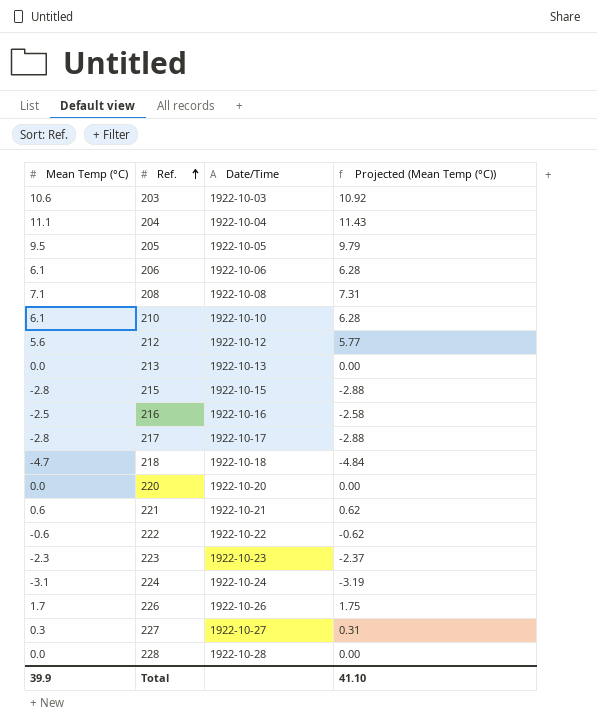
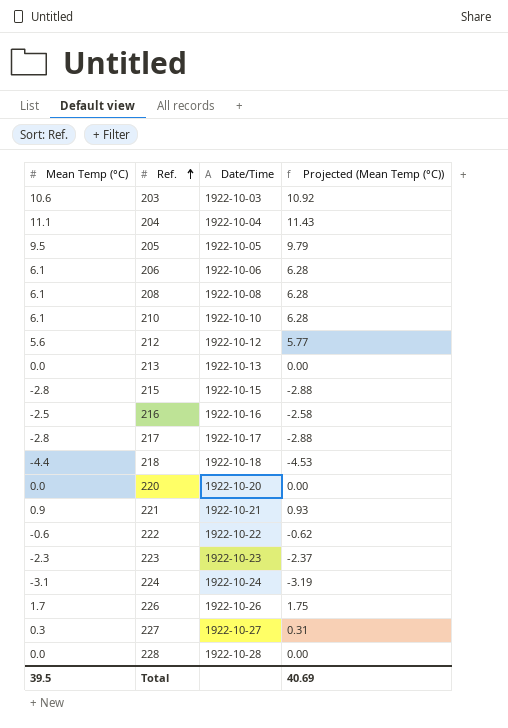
208 | Mean Temp (°C): 7.1 -> 6.1
208 | Projected (Mean Temp (°C)): 7.31 -> 6.28
218 | Mean Temp (°C): -4.7 -> -4.4
218 | Projected (Mean Temp (°C)): -4.84 -> -4.53
221 | Mean Temp (°C): 0.6 -> 0.9
221 | Projected (Mean Temp (°C)): 0.62 -> 0.93
Total | Mean Temp (°C): 39.9 -> 39.5
Total | Projected (Mean Temp (°C)): 41.10 -> 40.69

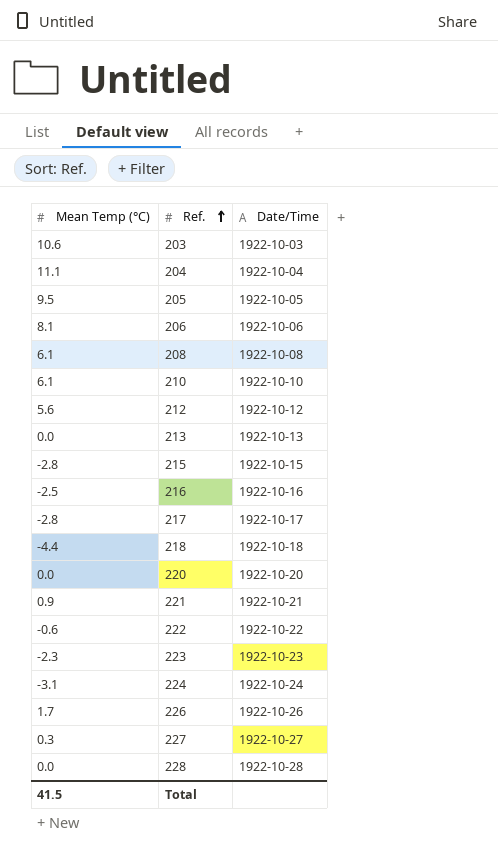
column Projected (Mean Temp (°C)) | formula: [Mean Temp (°C)] * 1.03 -> none
206 | Mean Temp (°C): 6.1 -> 8.1
Total | Mean Temp (°C): 39.5 -> 41.5

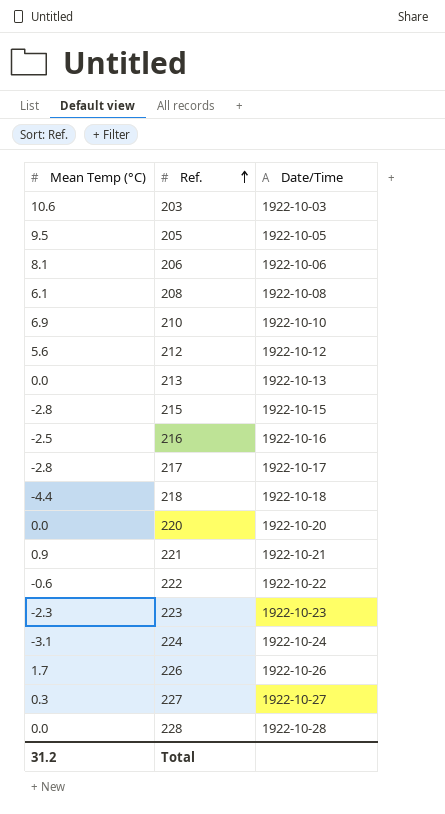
row 204: 11.1 | 1922-10-04 -> none
210 | Mean Temp (°C): 6.1 -> 6.9
Total | Mean Temp (°C): 41.5 -> 31.2

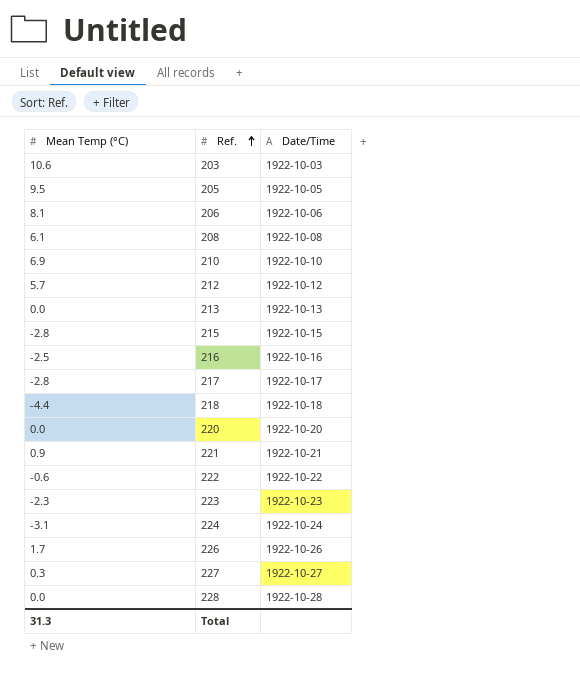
212 | Mean Temp (°C): 5.6 -> 5.7
Total | Mean Temp (°C): 31.2 -> 31.3

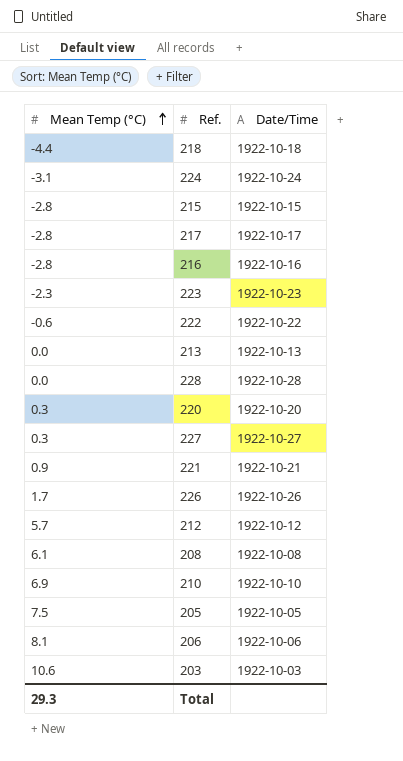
row order: Ref. ascending -> Mean Temp (°C) ascending
216 | Mean Temp (°C): -2.5 -> -2.8
220 | Mean Temp (°C): 0.0 -> 0.3
205 | Mean Temp (°C): 9.5 -> 7.5
Total | Mean Temp (°C): 31.3 -> 29.3

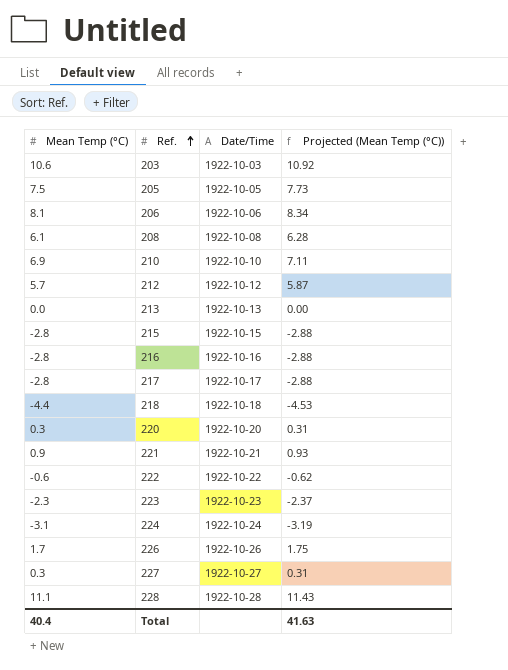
row order: Mean Temp (°C) ascending -> Ref. ascending
column Projected (Mean Temp (°C)) | formula: none -> [Mean Temp (°C)] * 1.03
228 | Mean Temp (°C): 0.0 -> 11.1
Total | Mean Temp (°C): 29.3 -> 40.4

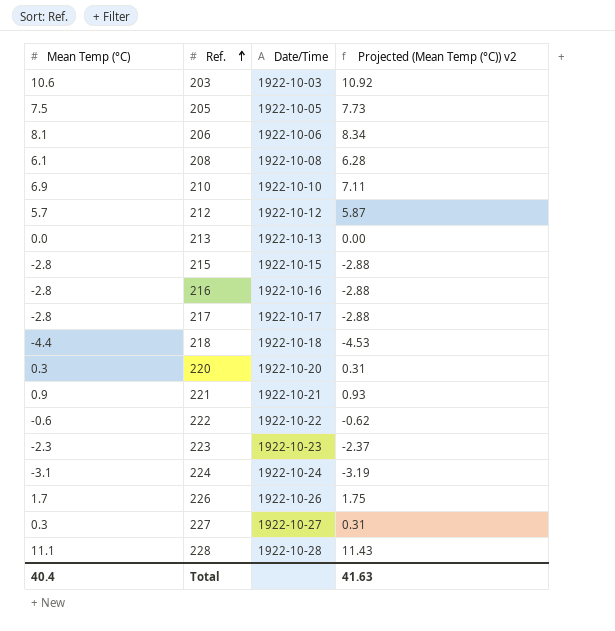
column name: Projected (Mean Temp (°C)) -> Projected (Mean Temp (°C)) v2

